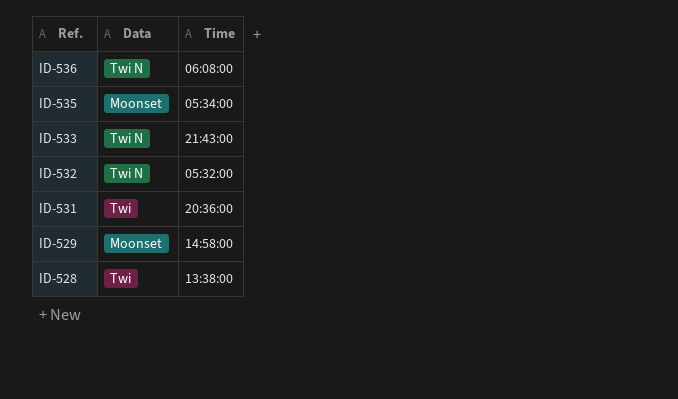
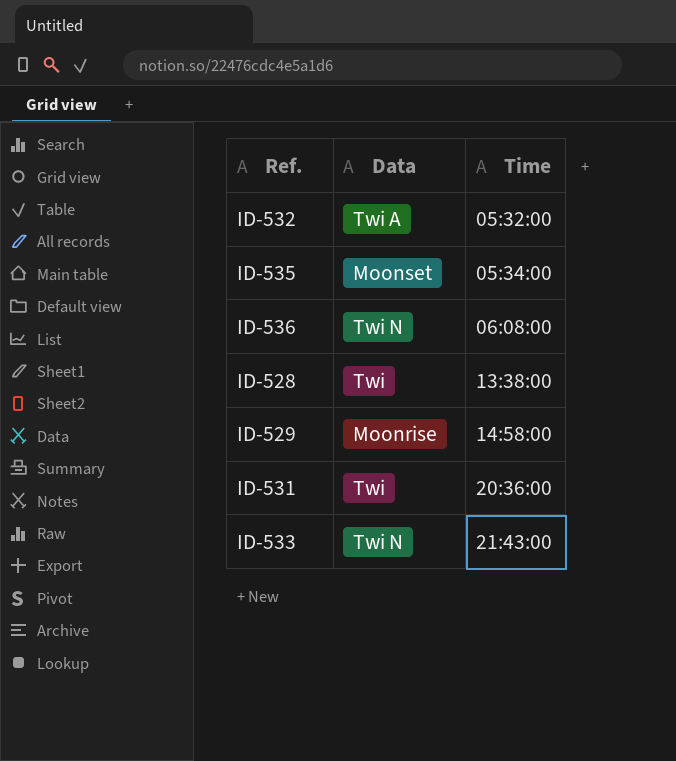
row order: Ref. descending -> Time ascending
ID-532 | Data: Twi N -> Twi A
ID-529 | Data: Moonset -> Moonrise

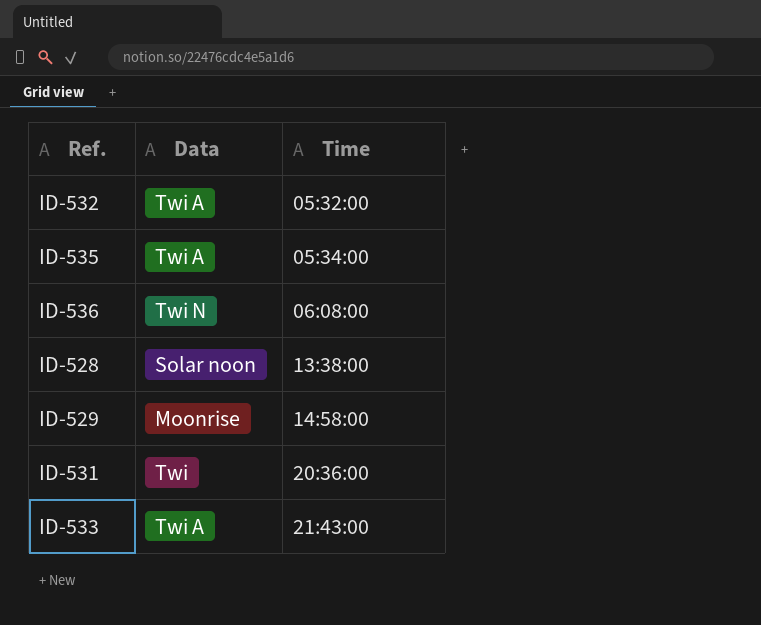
ID-535 | Data: Moonset -> Twi A
ID-528 | Data: Twi -> Solar noon
ID-533 | Data: Twi N -> Twi A

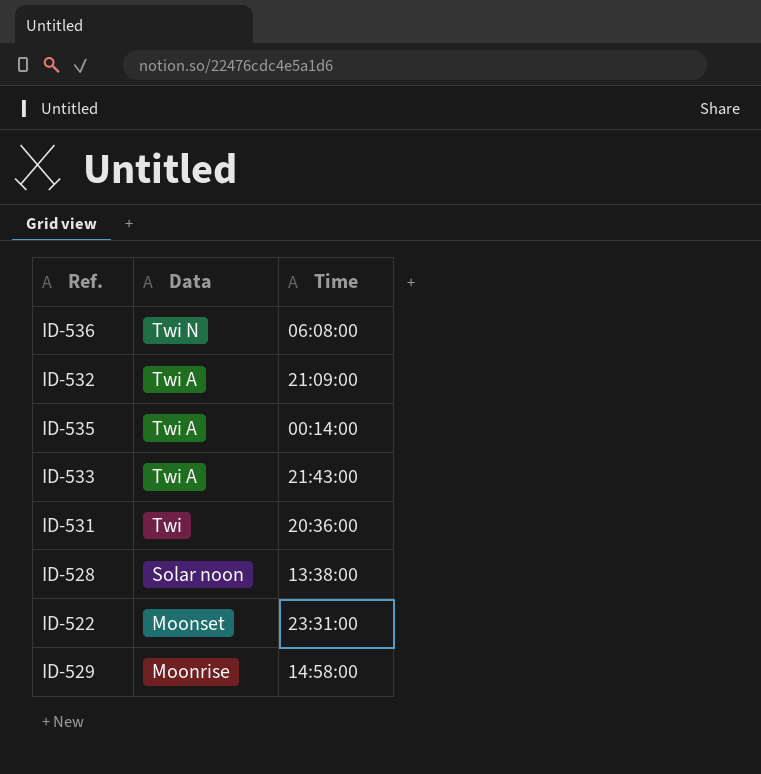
row order: Time ascending -> Data descending
ID-532 | Time: 05:32:00 -> 21:09:00
ID-535 | Time: 05:34:00 -> 00:14:00
row ID-522: none -> Moonset | 23:31:00

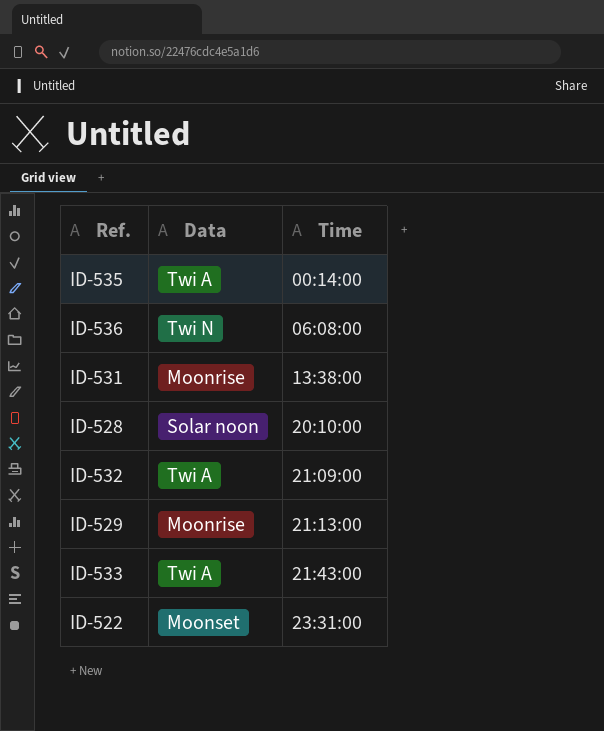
row order: Data descending -> Time ascending
ID-531 | Data: Twi -> Moonrise
ID-531 | Time: 20:36:00 -> 13:38:00
ID-528 | Time: 13:38:00 -> 20:10:00
ID-529 | Time: 14:58:00 -> 21:13:00

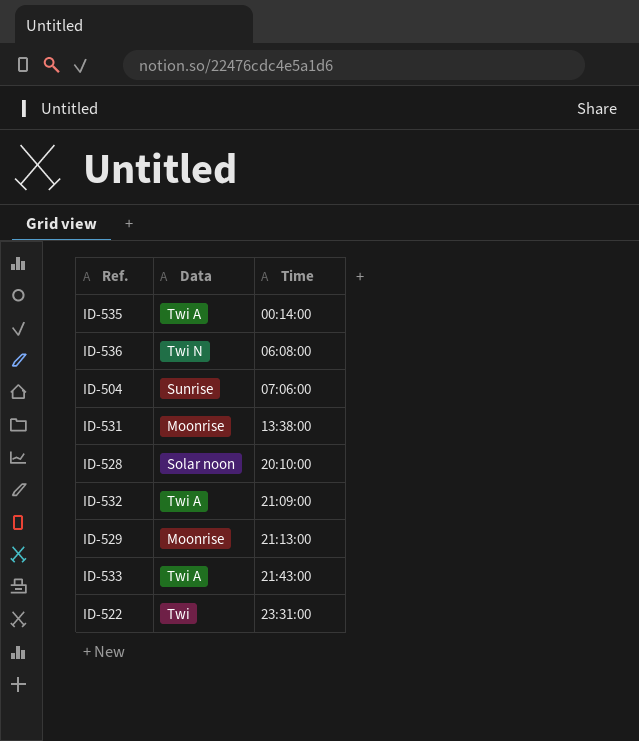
row ID-504: none -> Sunrise | 07:06:00
ID-522 | Data: Moonset -> Twi

